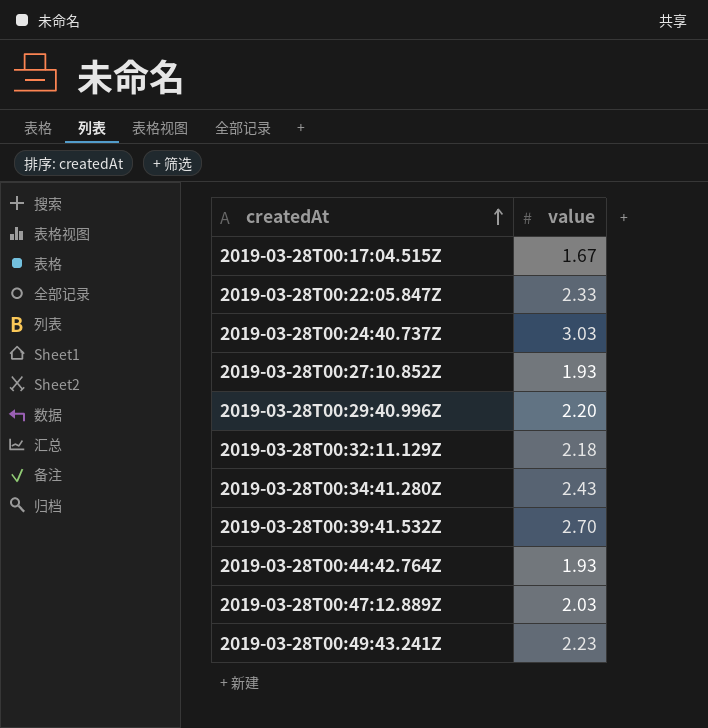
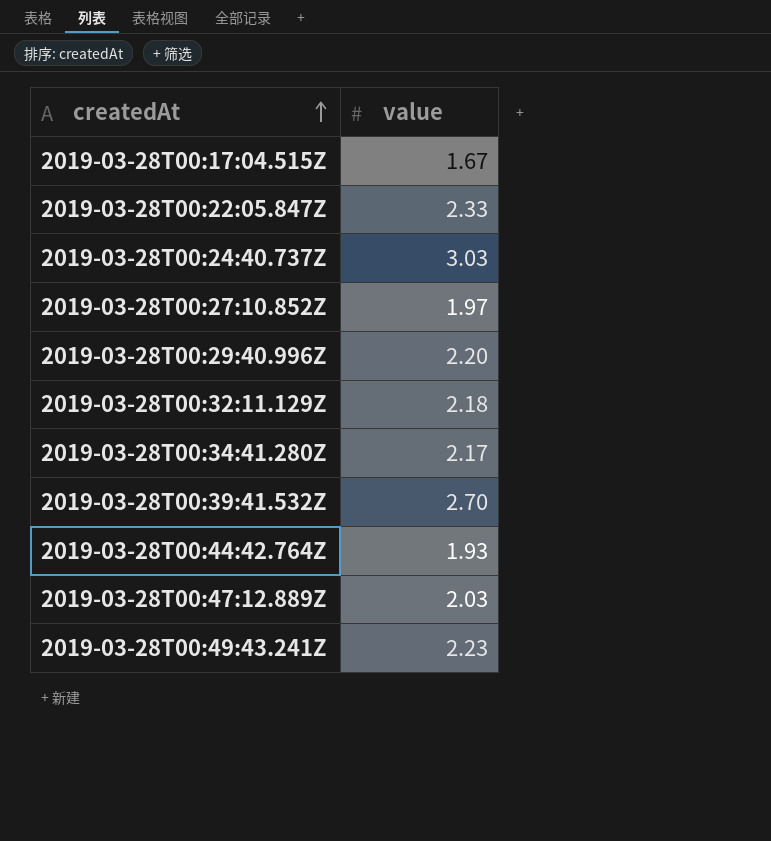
2019-03-28T00:27:10.852Z | value: 1.93 -> 1.97
2019-03-28T00:34:41.280Z | value: 2.43 -> 2.17

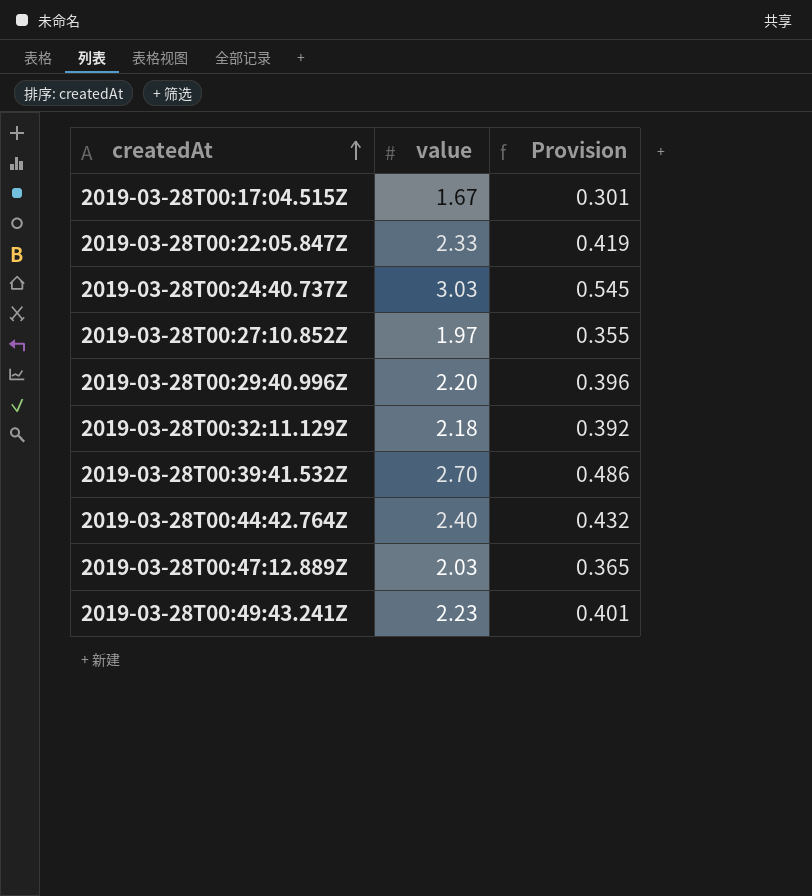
column Provision | formula: none -> [value] * 0.18
row 2019-03-28T00:34:41.280Z: 2.17 -> none
2019-03-28T00:44:42.764Z | value: 1.93 -> 2.40

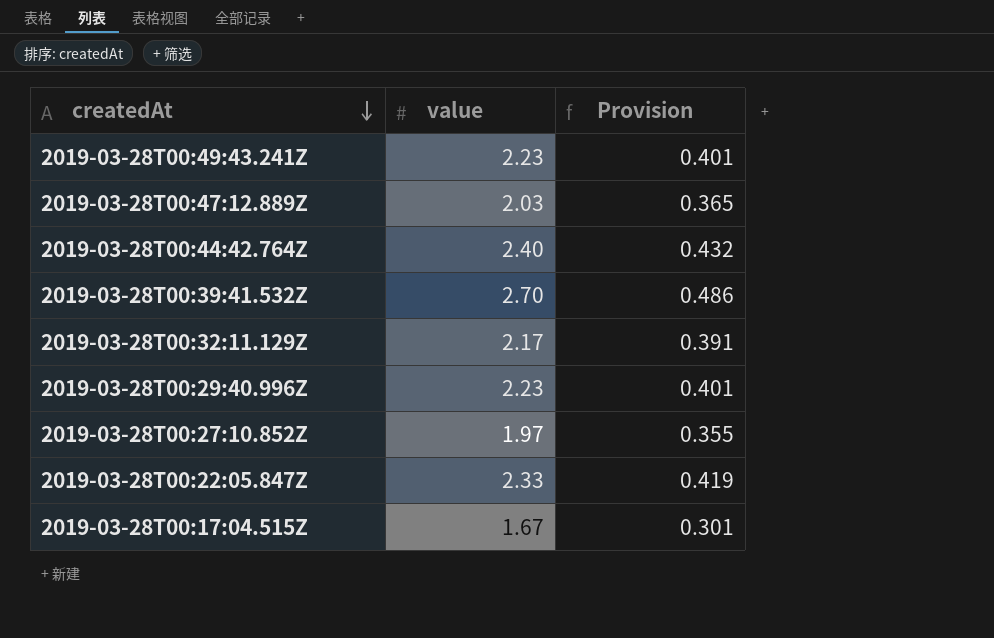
row order: createdAt ascending -> createdAt descending
row 2019-03-28T00:24:40.737Z: 3.03 | 0.545 -> none
2019-03-28T00:32:11.129Z | value: 2.18 -> 2.17
2019-03-28T00:32:11.129Z | Provision: 0.392 -> 0.391
2019-03-28T00:29:40.996Z | value: 2.20 -> 2.23
2019-03-28T00:29:40.996Z | Provision: 0.396 -> 0.401

